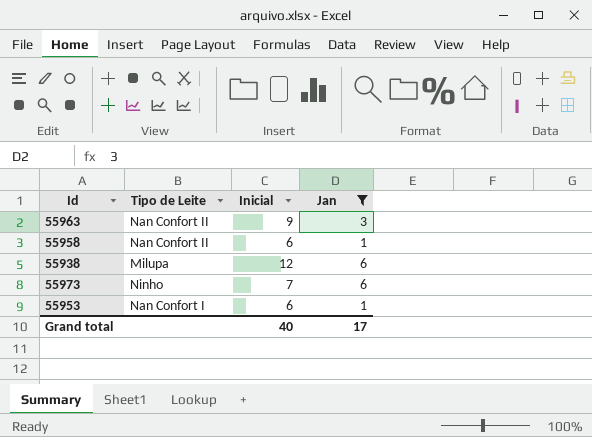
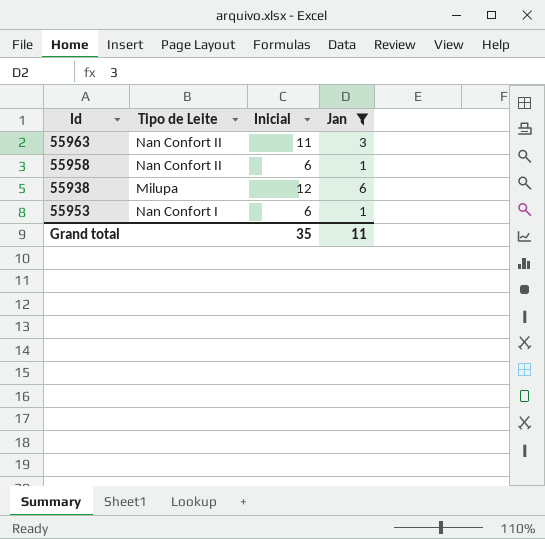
row 55973: Ninho | 7 | 6 -> none
55963 | Inicial: 9 -> 11
Grand total | Inicial: 40 -> 35
Grand total | Jan: 17 -> 11

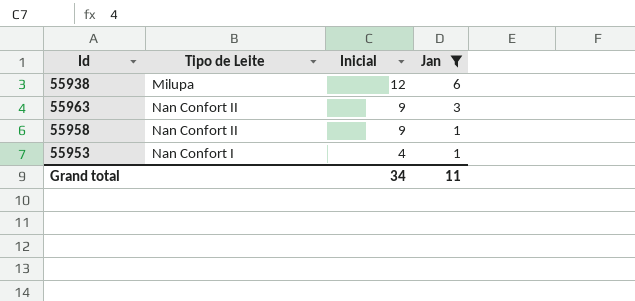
row order: none -> Inicial descending
55963 | Inicial: 11 -> 9
55958 | Inicial: 6 -> 9
55953 | Inicial: 6 -> 4
Grand total | Inicial: 35 -> 34

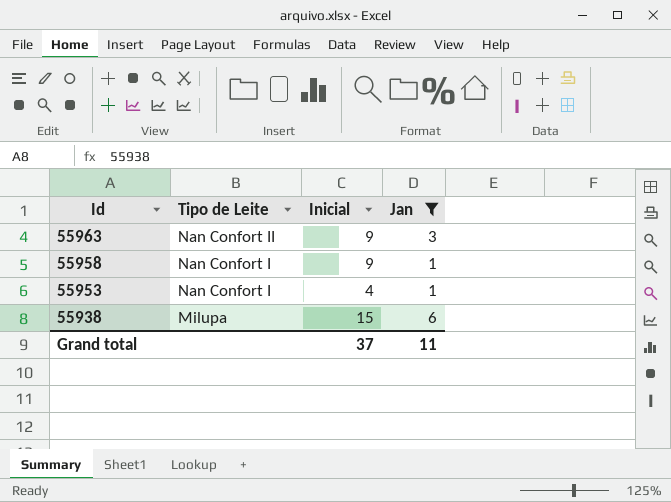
row order: Inicial descending -> Id descending
55958 | Tipo de Leite: Nan Confort II -> Nan Confort I
55938 | Inicial: 12 -> 15
Grand total | Inicial: 34 -> 37

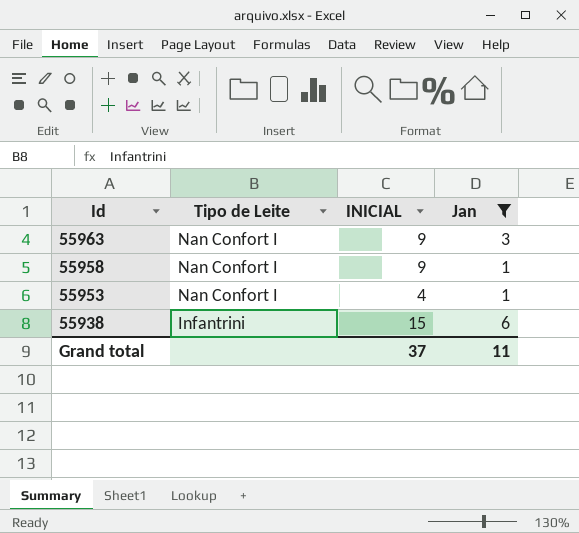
column name: Inicial -> INICIAL
55963 | Tipo de Leite: Nan Confort II -> Nan Confort I
55938 | Tipo de Leite: Milupa -> Infantrini

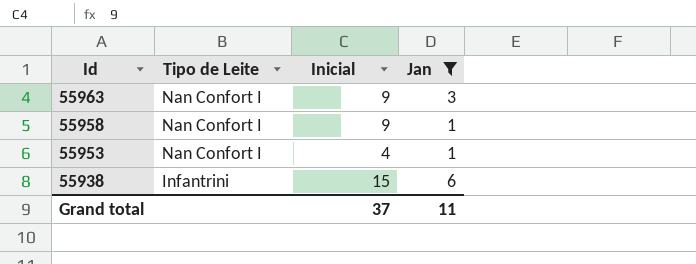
column name: INICIAL -> Inicial

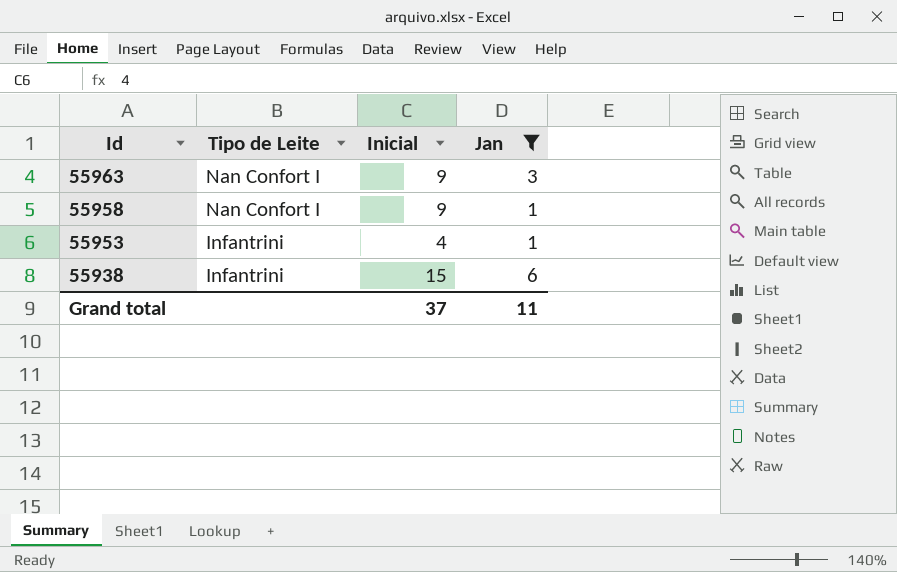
55953 | Tipo de Leite: Nan Confort I -> Infantrini

